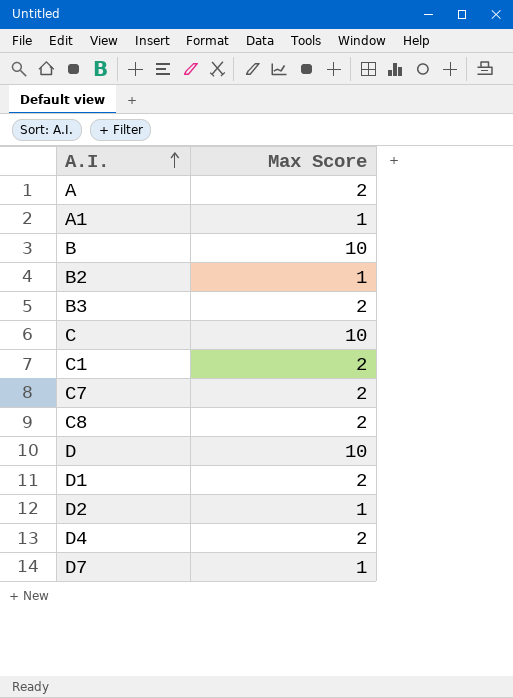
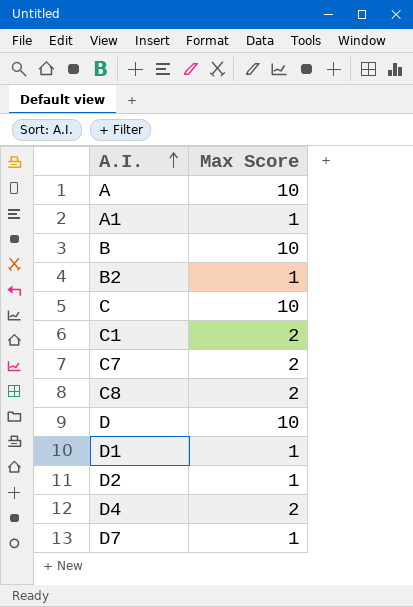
row B3: 2 -> none
A | Max Score: 2 -> 10
D1 | Max Score: 2 -> 1

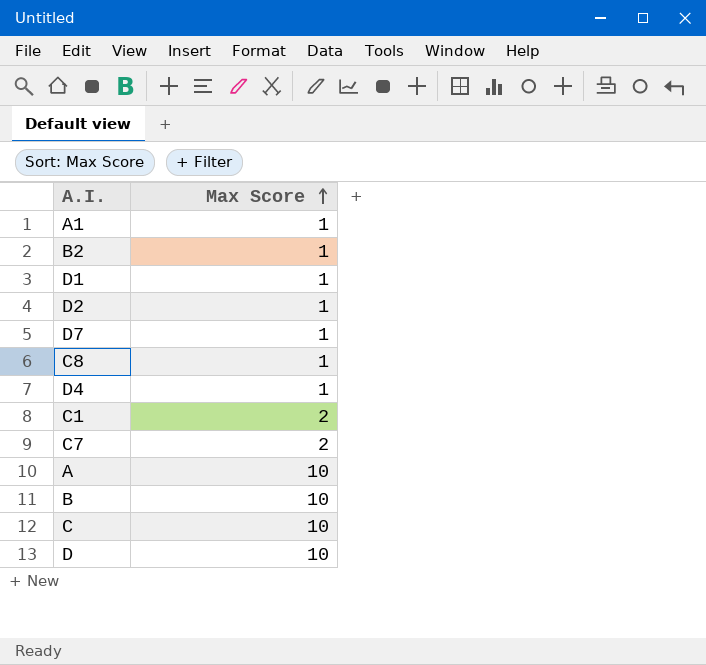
row order: A.I. ascending -> Max Score ascending
C8 | Max Score: 2 -> 1
D4 | Max Score: 2 -> 1

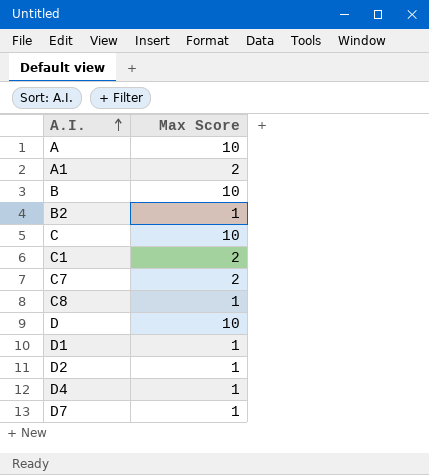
row order: Max Score ascending -> A.I. ascending
A1 | Max Score: 1 -> 2

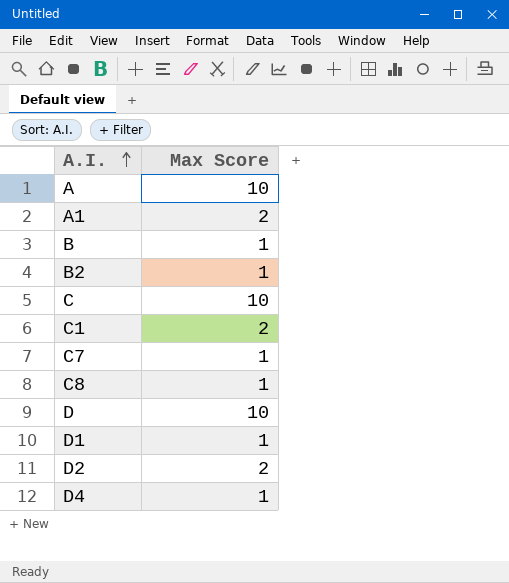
row D7: 1 -> none
B | Max Score: 10 -> 1
C7 | Max Score: 2 -> 1
D2 | Max Score: 1 -> 2

